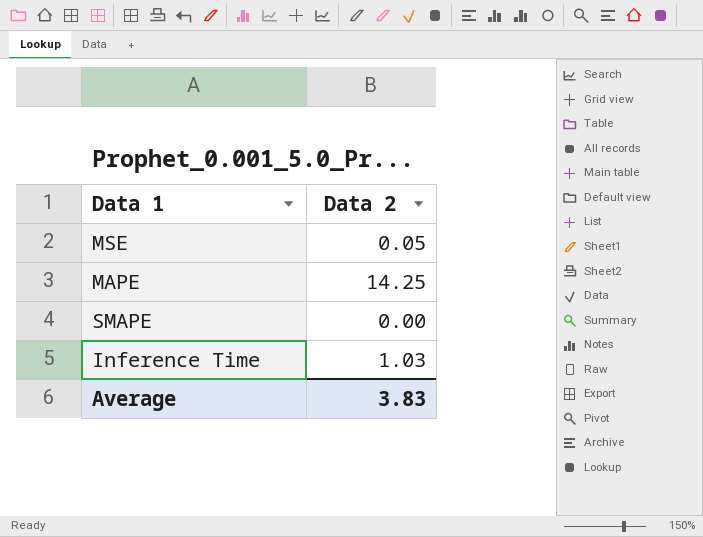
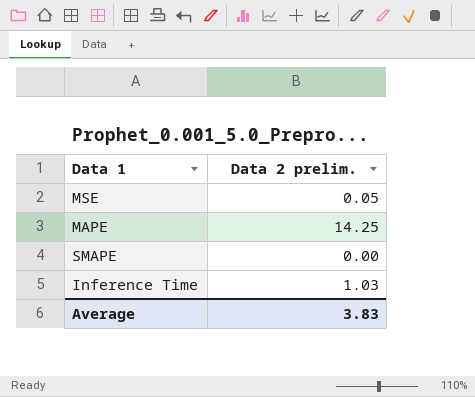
column name: Data 2 -> Data 2 prelim.

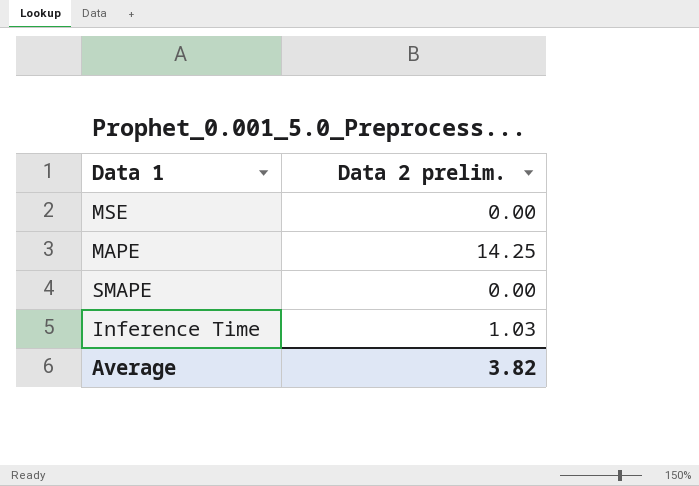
MSE | Data 2 prelim.: 0.05 -> 0.00
Average | Data 2 prelim.: 3.83 -> 3.82

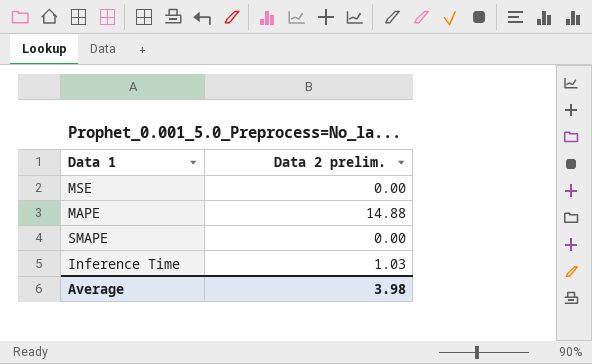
MAPE | Data 2 prelim.: 14.25 -> 14.88
Average | Data 2 prelim.: 3.82 -> 3.98

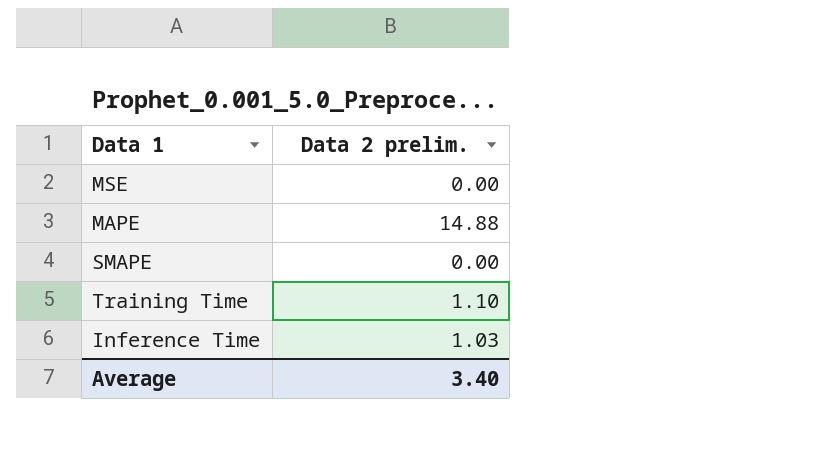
row Training Time: none -> 1.10
Average | Data 2 prelim.: 3.98 -> 3.40

